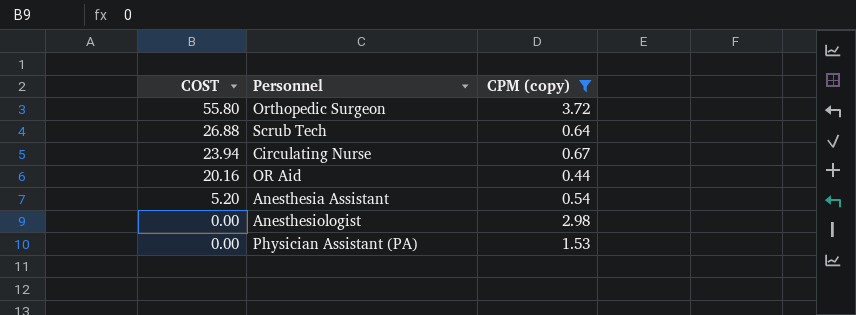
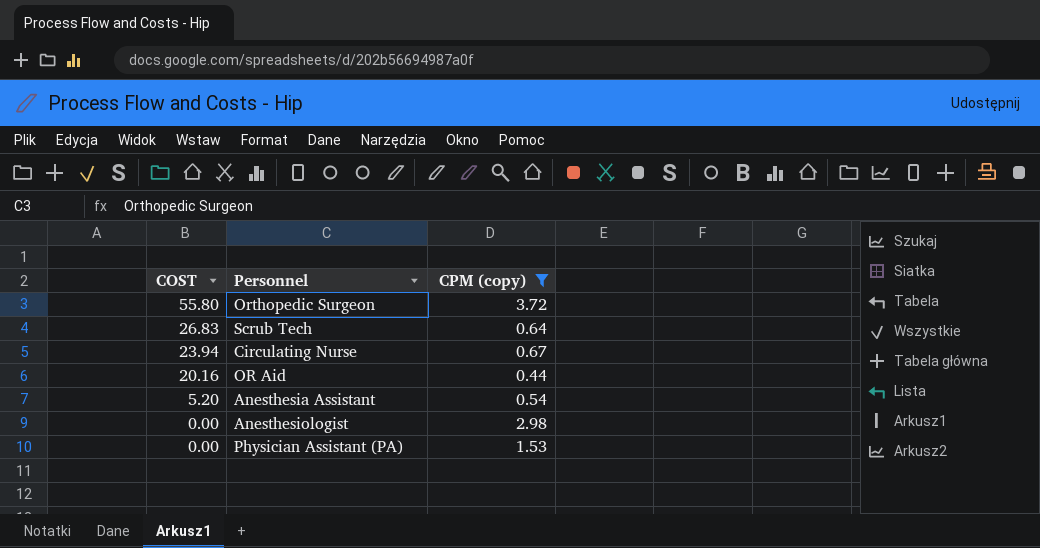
Scrub Tech | COST: 26.88 -> 26.83

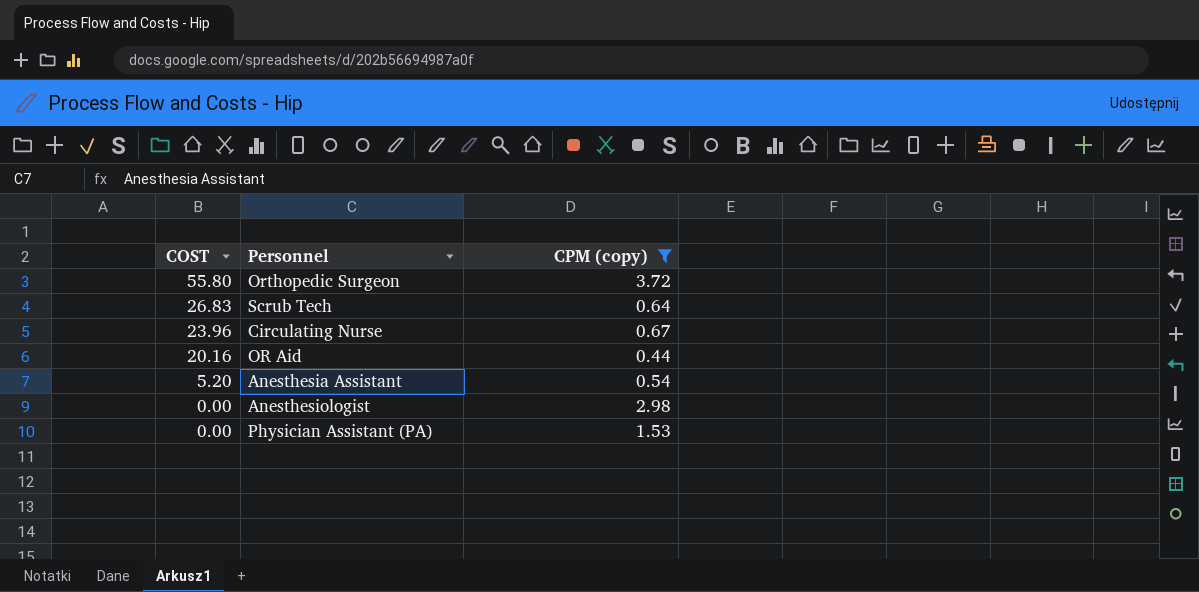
Circulating Nurse | COST: 23.94 -> 23.96

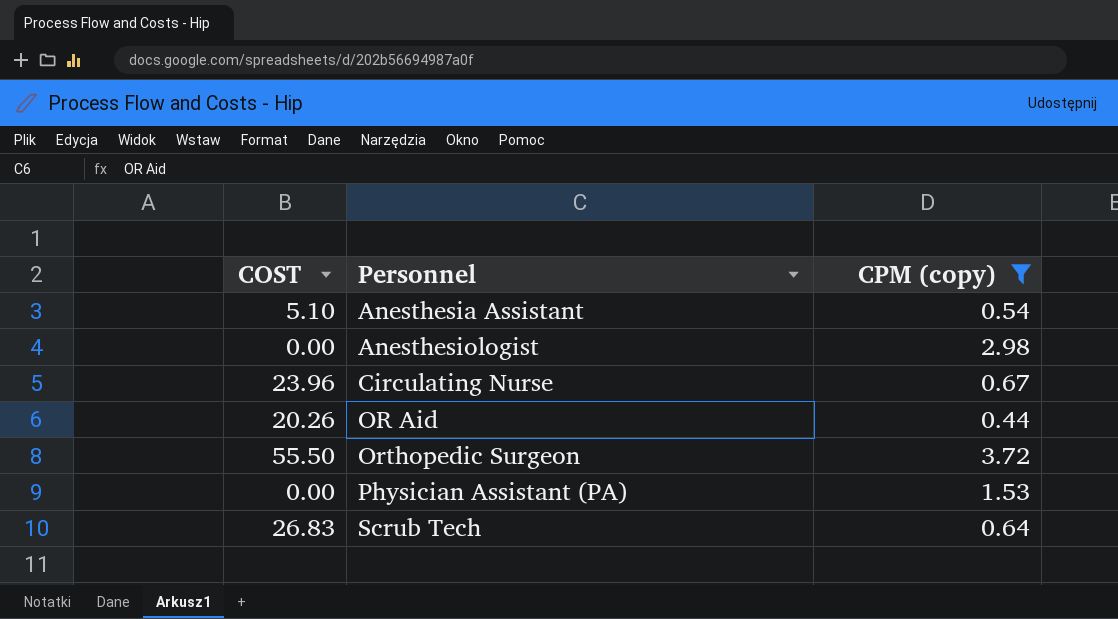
row order: COST descending -> Personnel ascending
Anesthesia Assistant | COST: 5.20 -> 5.10
OR Aid | COST: 20.16 -> 20.26
Orthopedic Surgeon | COST: 55.80 -> 55.50

